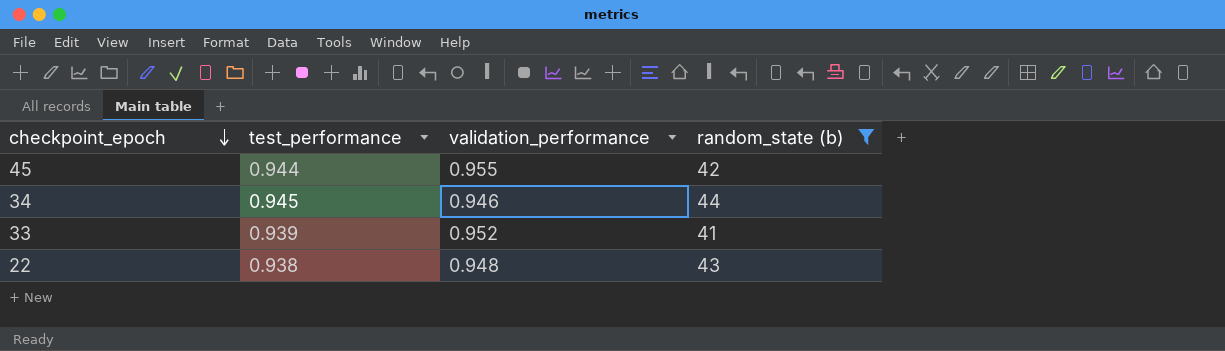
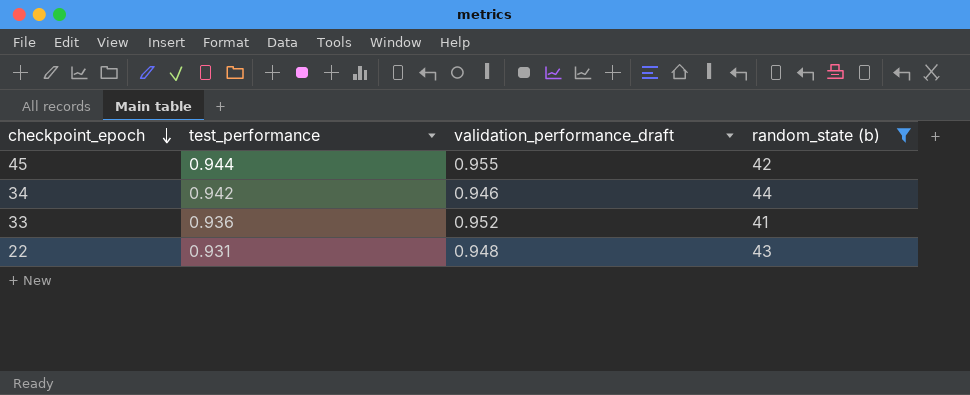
column name: validation_performance -> validation_performance_draft
34 | test_performance: 0.945 -> 0.942
33 | test_performance: 0.939 -> 0.936
22 | test_performance: 0.938 -> 0.931

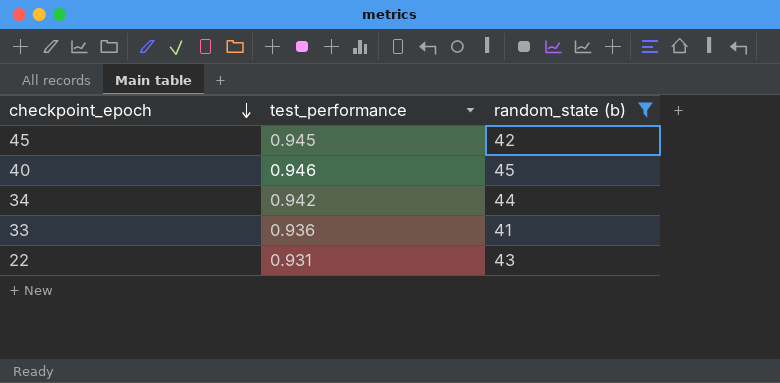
column validation_performance_draft | position: 3 -> none
45 | test_performance: 0.944 -> 0.945
row 40: none -> 0.946 | 45

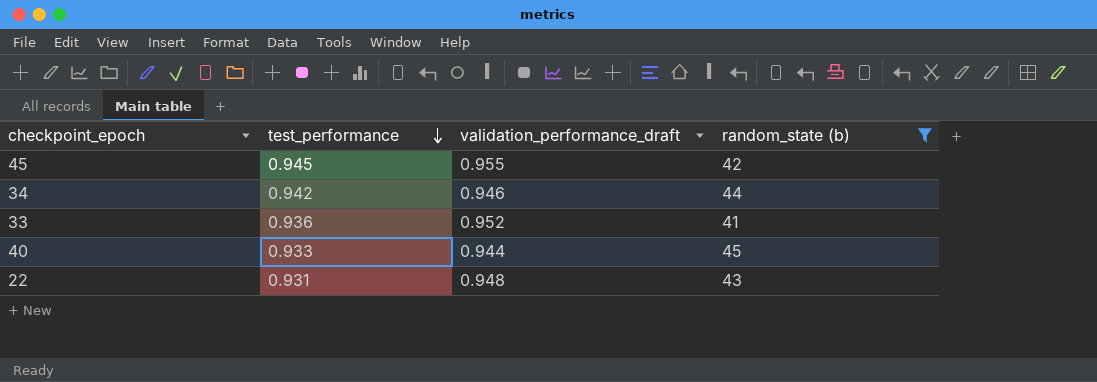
row order: checkpoint_epoch descending -> test_performance descending
column validation_performance_draft | position: none -> 3
40 | test_performance: 0.946 -> 0.933

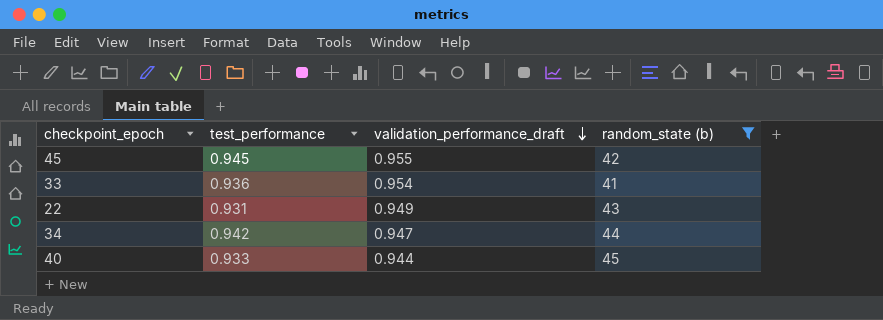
row order: test_performance descending -> validation_performance_draft descending
33 | validation_performance_draft: 0.952 -> 0.954
22 | validation_performance_draft: 0.948 -> 0.949
34 | validation_performance_draft: 0.946 -> 0.947

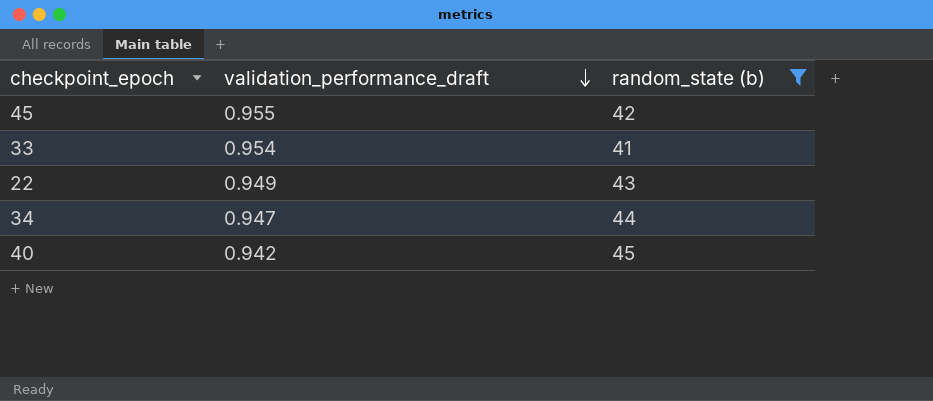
column test_performance | position: 2 -> none
40 | validation_performance_draft: 0.944 -> 0.942

